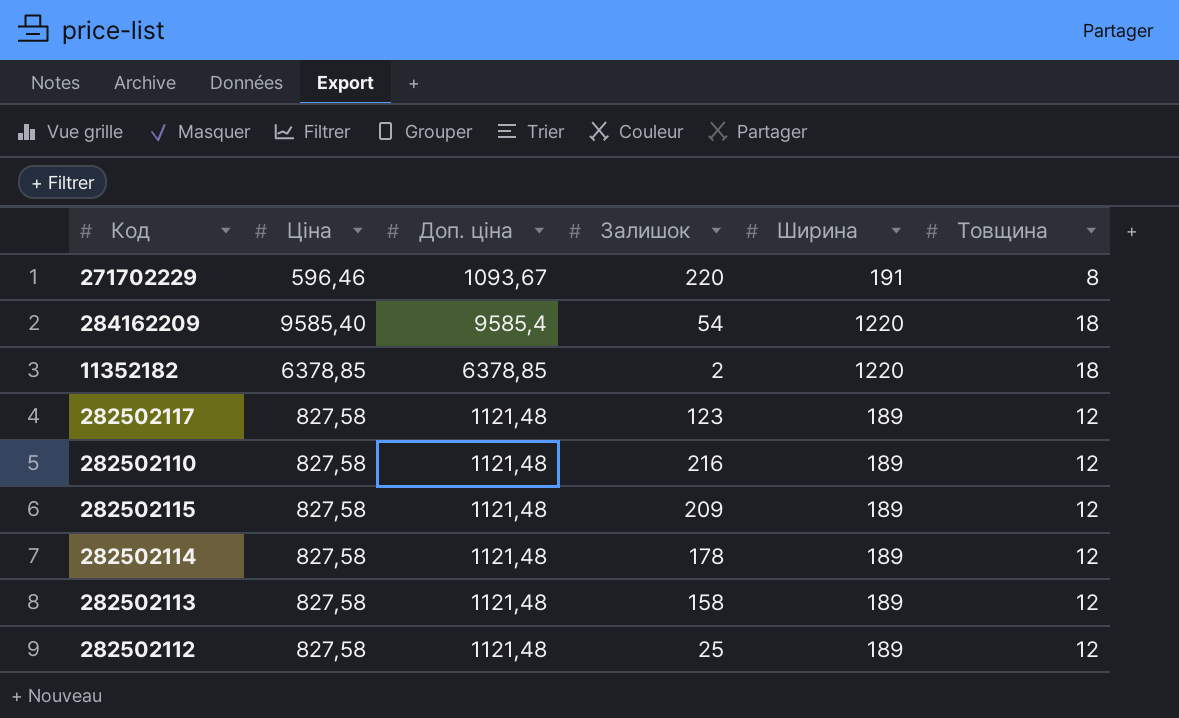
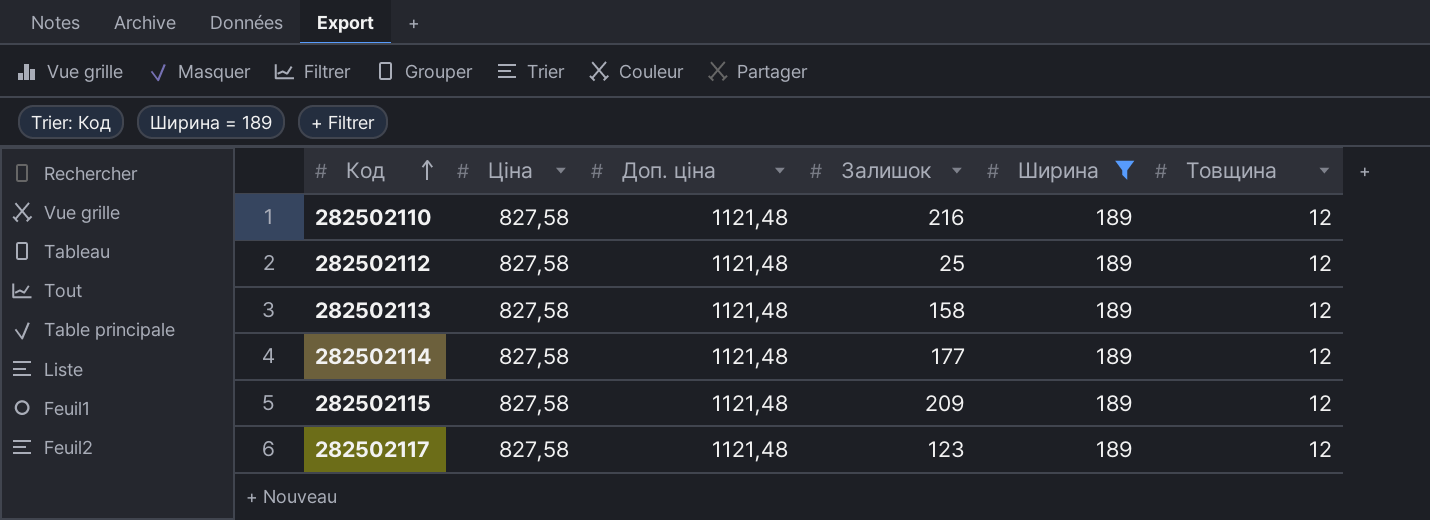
filter: none -> Ширина = 189
row order: none -> Код ascending
282502114 | Залишок: 178 -> 177

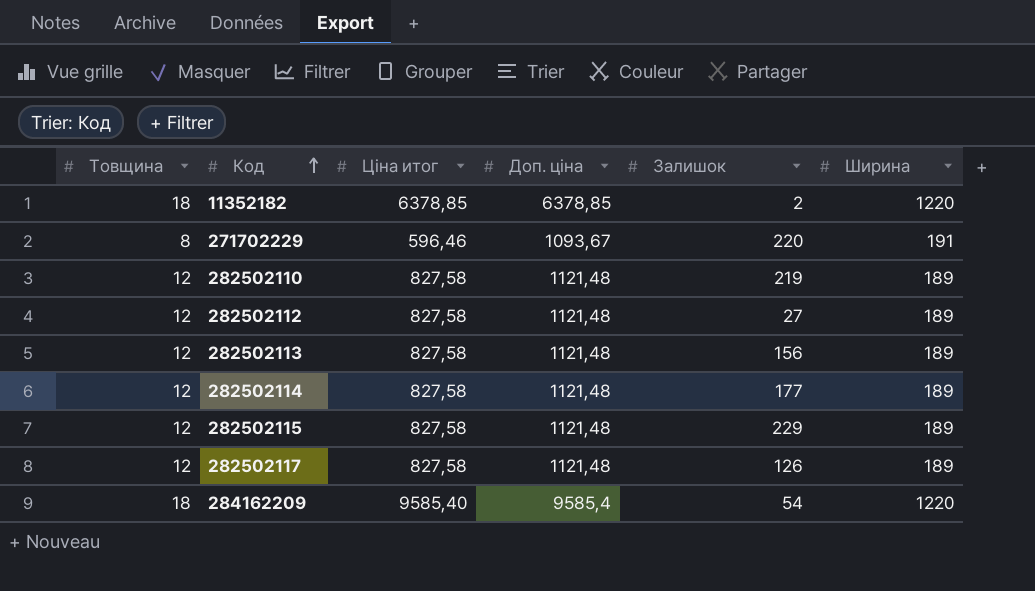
filter: Ширина = 189 -> none
column Товщина | position: 6 -> 1
column name: Ціна -> Ціна итог
282502110 | Залишок: 216 -> 219
282502112 | Залишок: 25 -> 27
282502113 | Залишок: 158 -> 156
282502115 | Залишок: 209 -> 229
282502117 | Залишок: 123 -> 126

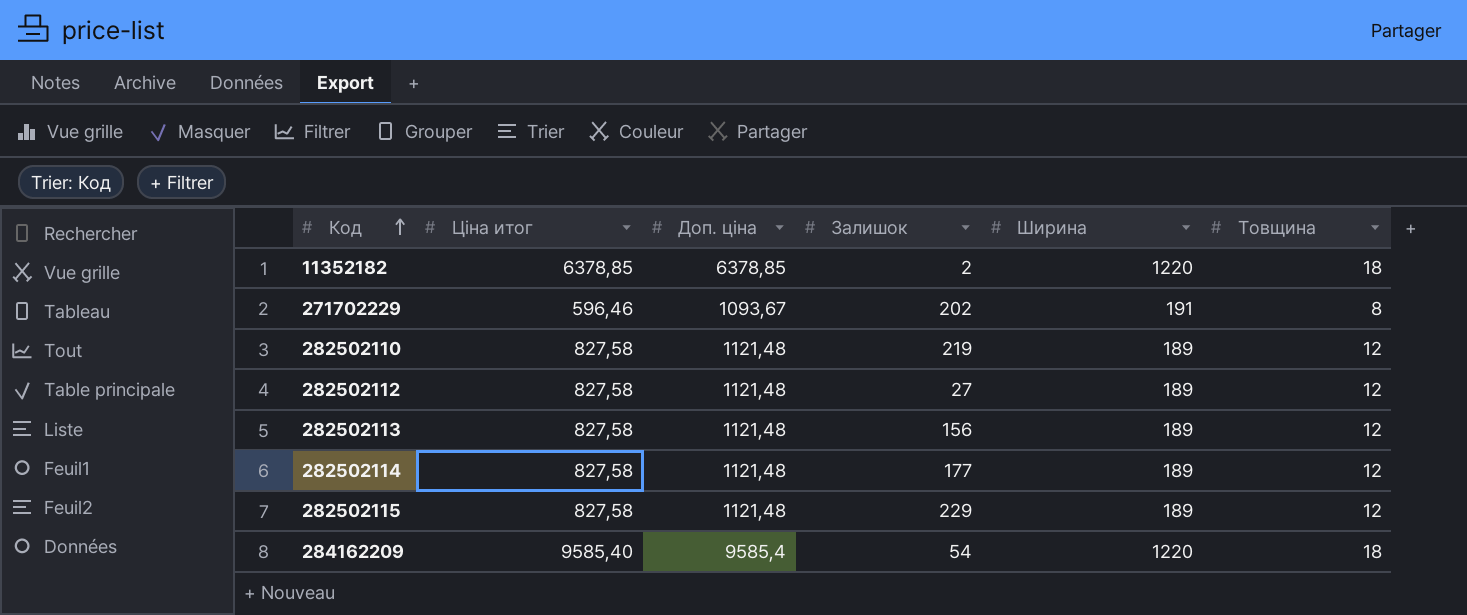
column Товщина | position: 1 -> 6
row 282502117: 12 | 827,58 | 1121,48 | 126 | 189 -> none
271702229 | Залишок: 220 -> 202

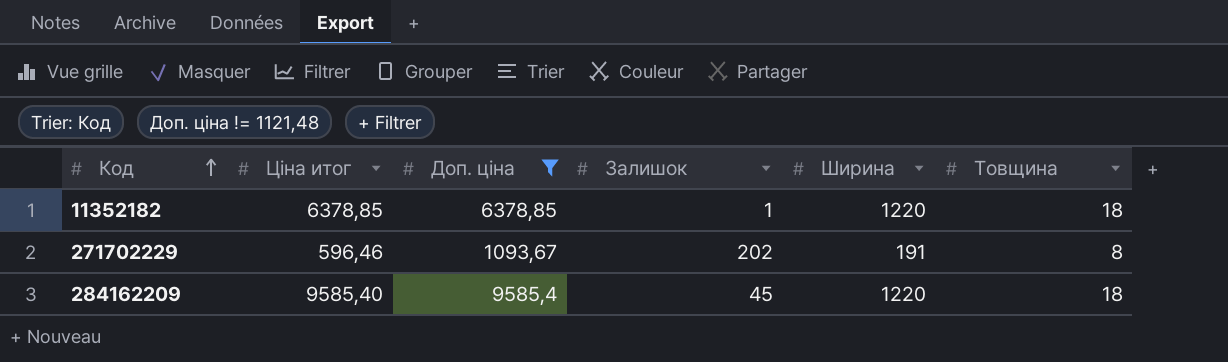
filter: none -> Доп. ціна != 1121,48
11352182 | Залишок: 2 -> 1
284162209 | Залишок: 54 -> 45

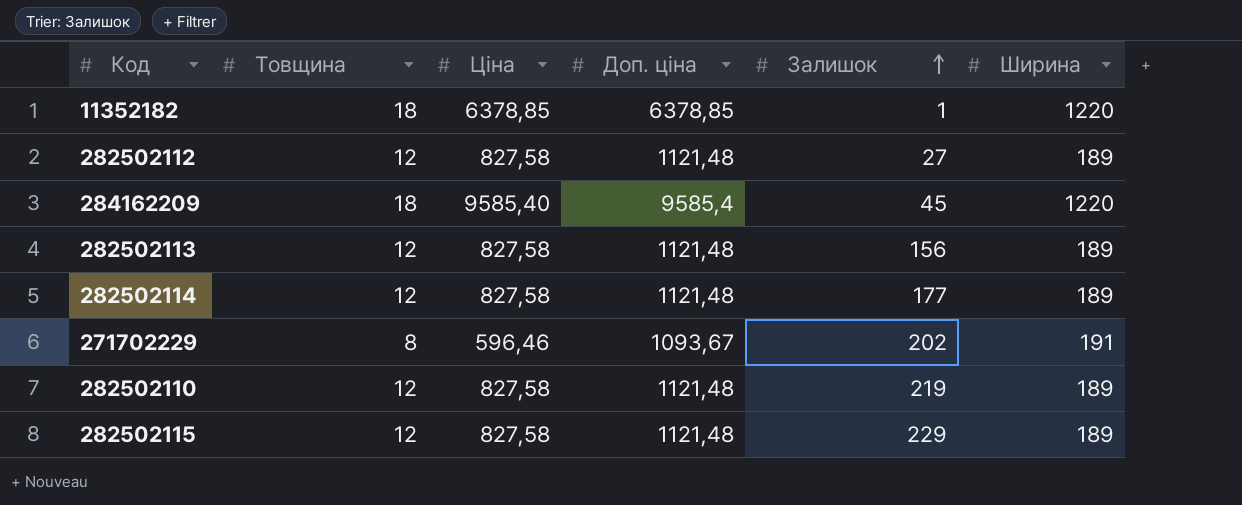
filter: Доп. ціна != 1121,48 -> none
row order: Код ascending -> Залишок ascending
column Товщина | position: 6 -> 2
column name: Ціна итог -> Ціна

